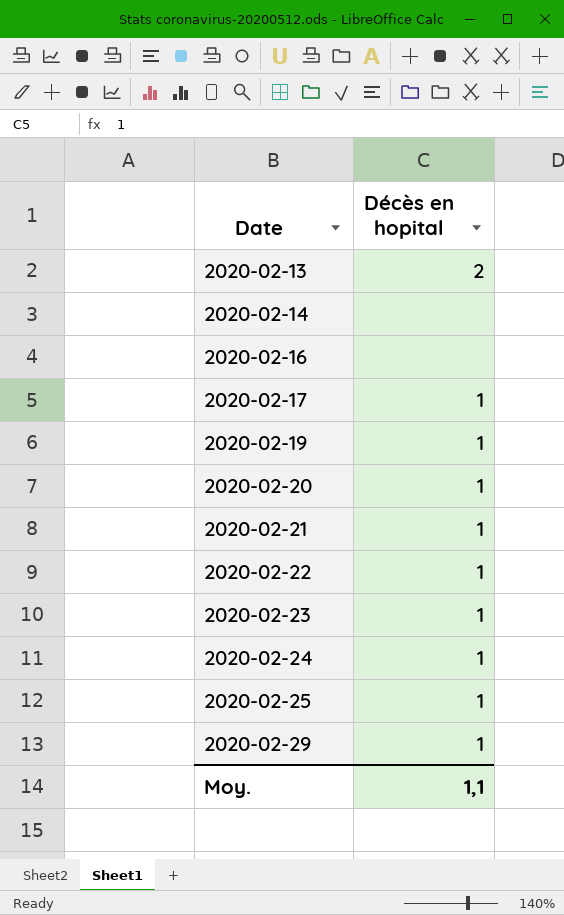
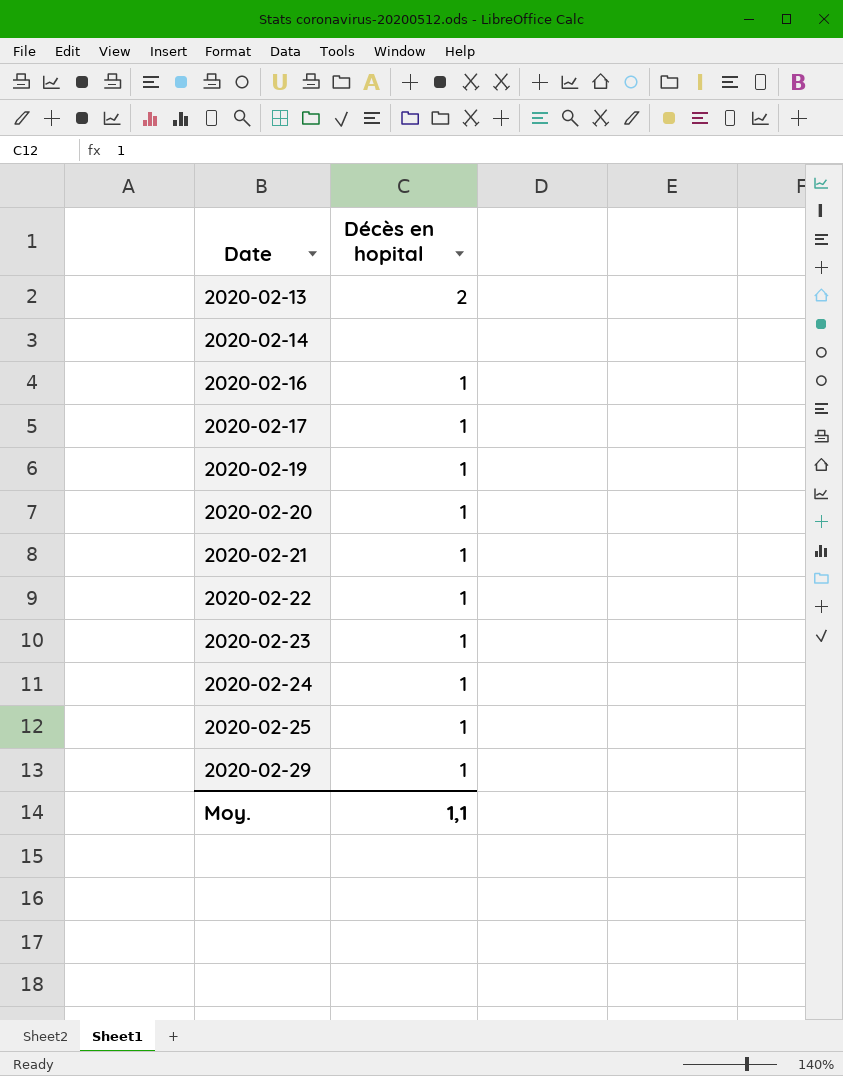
2020-02-16 | Décès en hopital: none -> 1

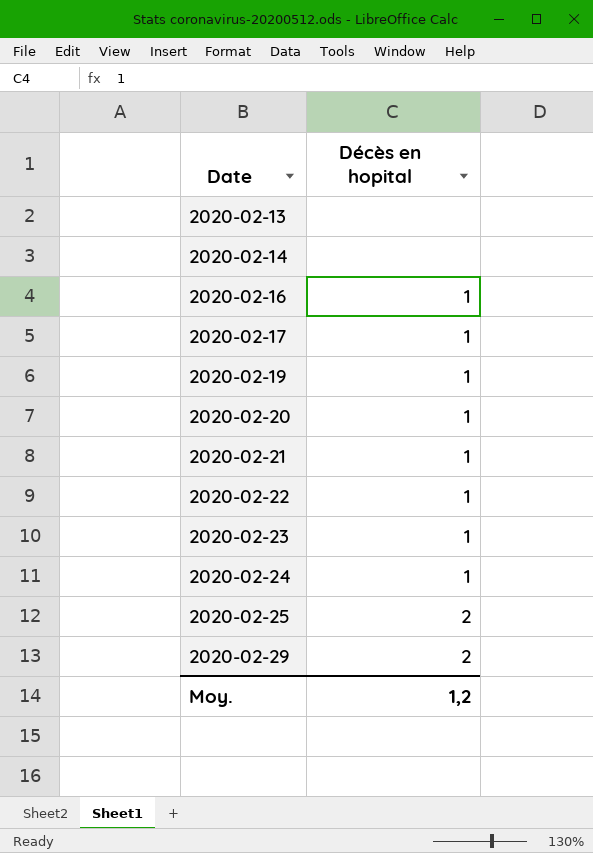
2020-02-13 | Décès en hopital: 2 -> none
2020-02-25 | Décès en hopital: 1 -> 2
2020-02-29 | Décès en hopital: 1 -> 2
Moy. | Décès en hopital: 1,1 -> 1,2

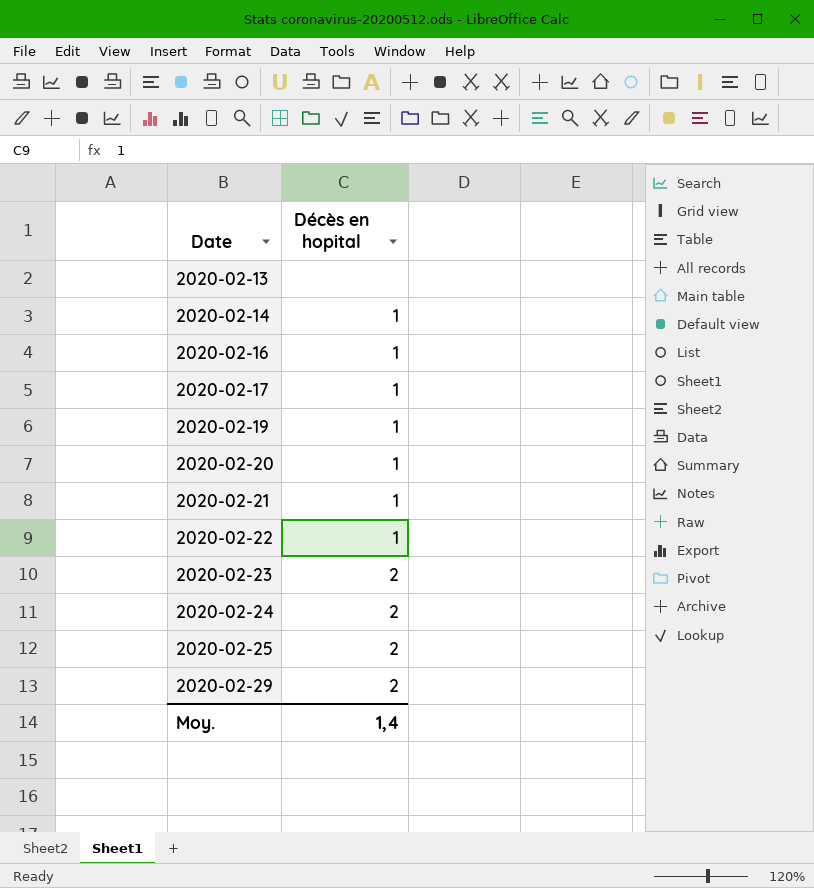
2020-02-14 | Décès en hopital: none -> 1
2020-02-23 | Décès en hopital: 1 -> 2
2020-02-24 | Décès en hopital: 1 -> 2
Moy. | Décès en hopital: 1,2 -> 1,4

